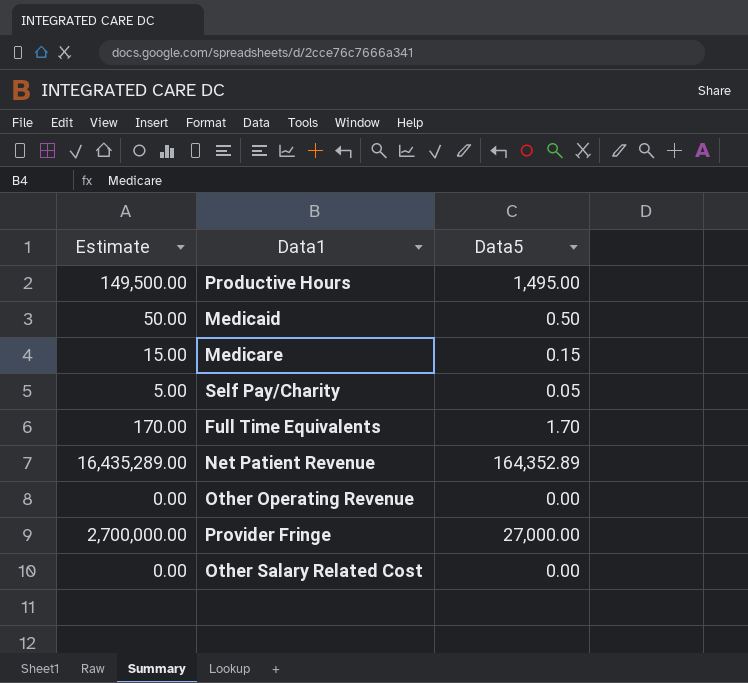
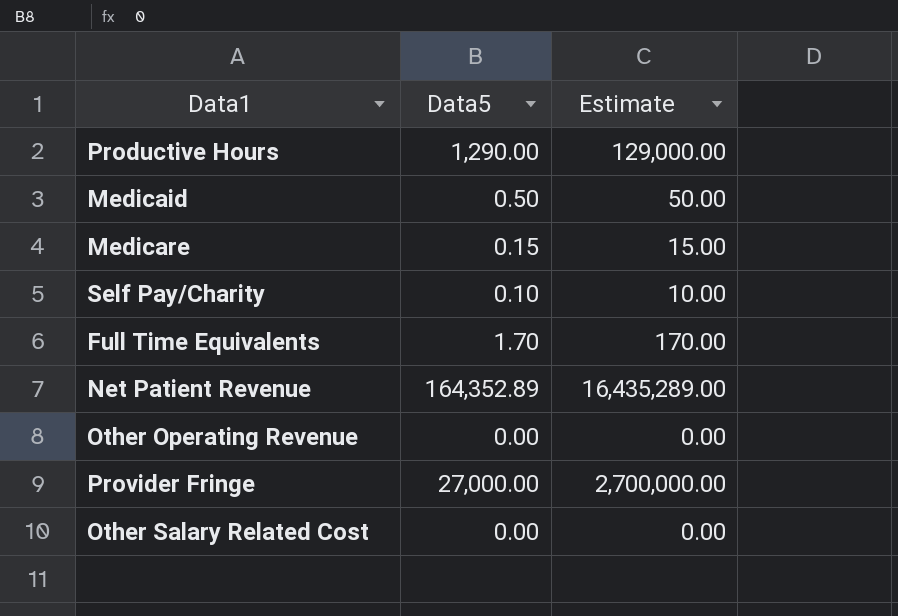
column Estimate | position: 1 -> 3
Productive Hours | Data5: 1,495.00 -> 1,290.00
Productive Hours | Estimate: 149,500.00 -> 129,000.00
Self Pay/Charity | Data5: 0.05 -> 0.10
Self Pay/Charity | Estimate: 5.00 -> 10.00

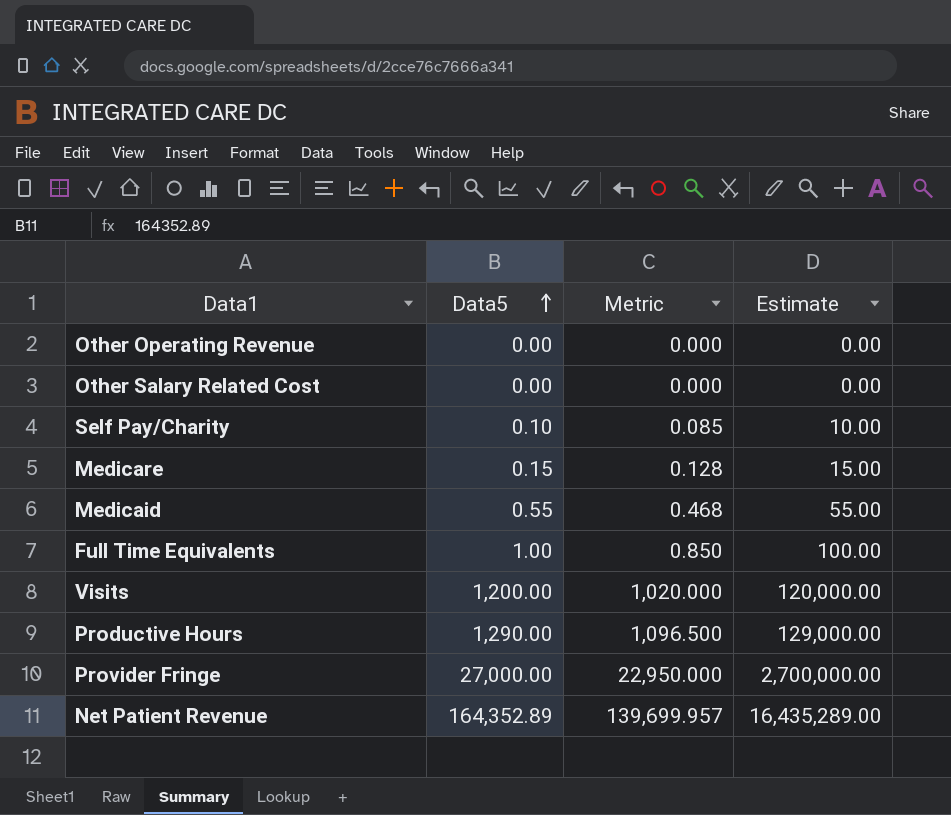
row order: none -> Data5 ascending
column Metric | formula: none -> [Data5] * 0.85
Medicaid | Data5: 0.50 -> 0.55
Medicaid | Estimate: 50.00 -> 55.00
Full Time Equivalents | Data5: 1.70 -> 1.00
Full Time Equivalents | Estimate: 170.00 -> 100.00
row Visits: none -> 1,200.00 | 1,020.000 | 120,000.00

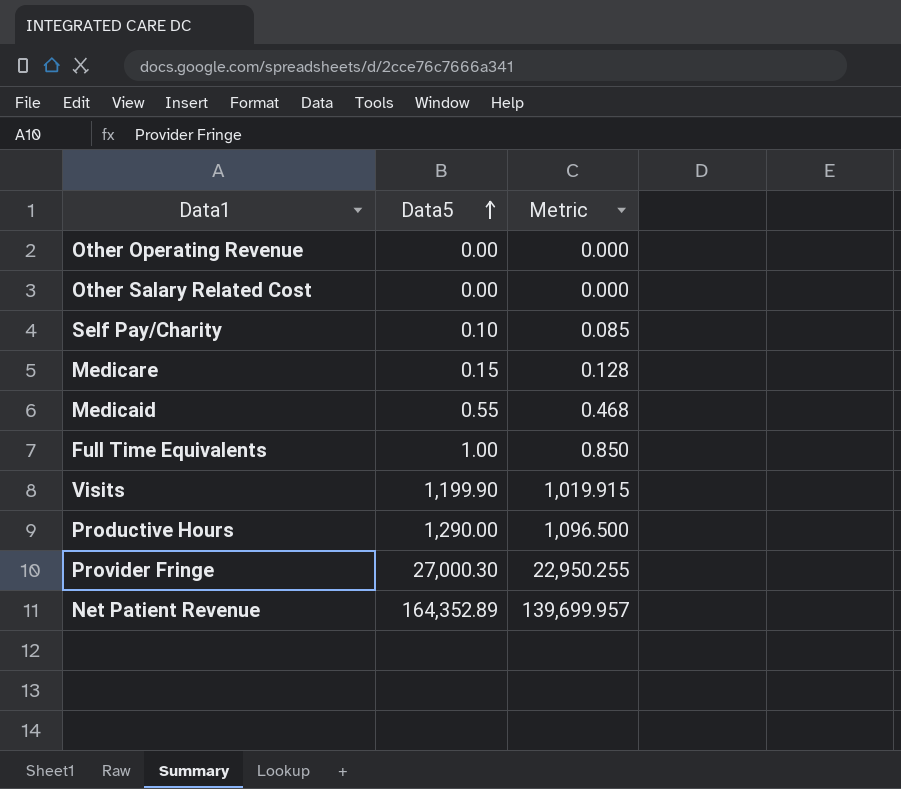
column Estimate | formula: [Data5] * 100 -> none
Visits | Data5: 1,200.00 -> 1,199.90
Visits | Metric: 1,020.000 -> 1,019.915
Provider Fringe | Data5: 27,000.00 -> 27,000.30
Provider Fringe | Metric: 22,950.000 -> 22,950.255

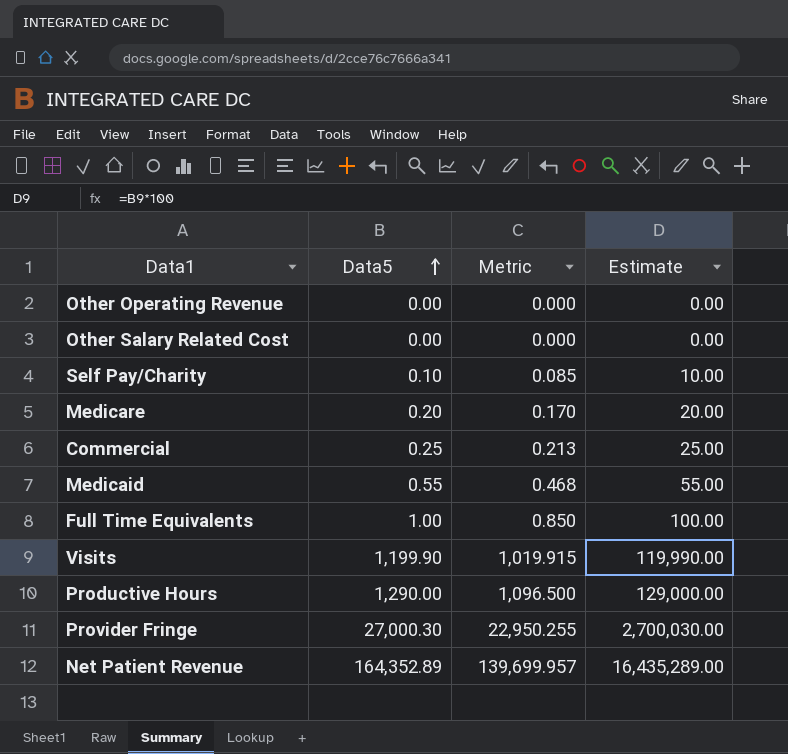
column Estimate | formula: none -> [Data5] * 100
Medicare | Data5: 0.15 -> 0.20
Medicare | Metric: 0.128 -> 0.170
row Commercial: none -> 0.25 | 0.213 | 25.00

